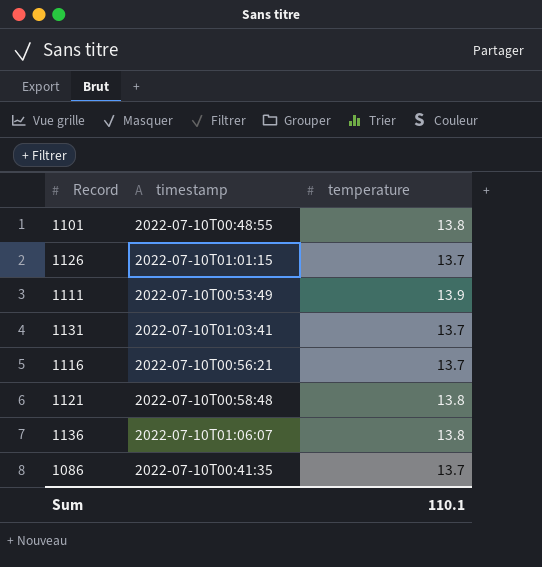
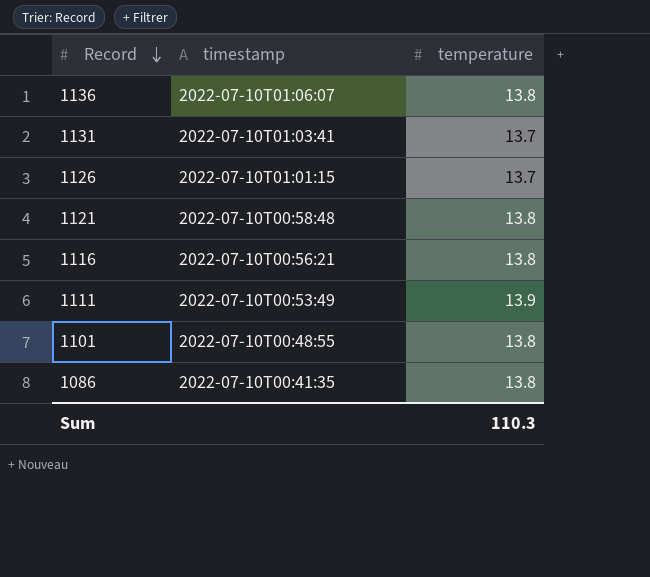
row order: none -> Record descending
1116 | temperature: 13.7 -> 13.8
1086 | temperature: 13.7 -> 13.8
Sum | temperature: 110.1 -> 110.3

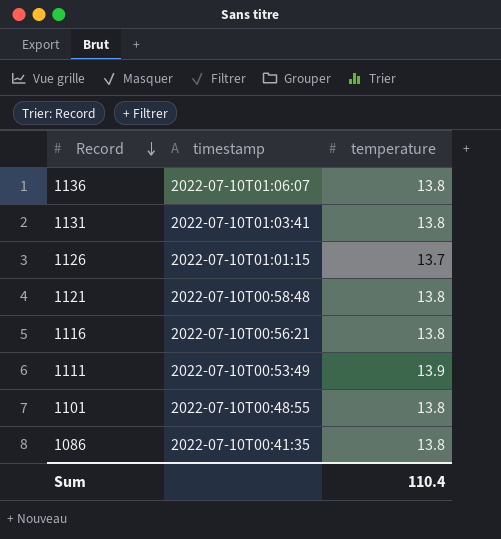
1131 | temperature: 13.7 -> 13.8
Sum | temperature: 110.3 -> 110.4

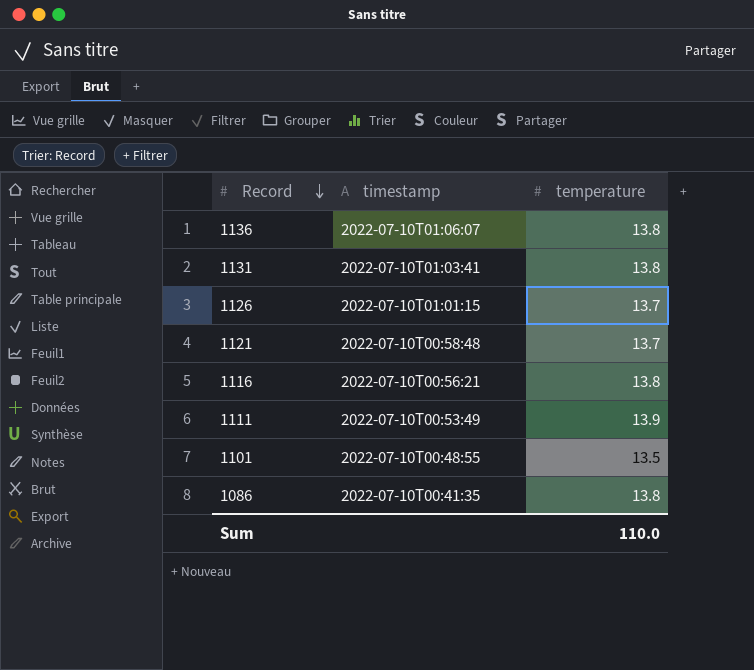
1121 | temperature: 13.8 -> 13.7
1101 | temperature: 13.8 -> 13.5
Sum | temperature: 110.4 -> 110.0

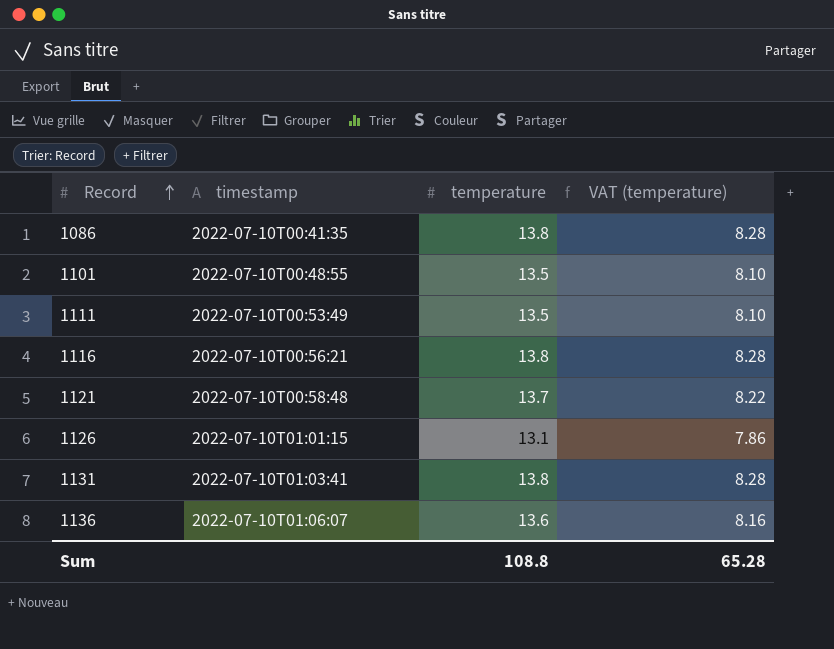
row order: Record descending -> Record ascending
column VAT (temperature) | formula: none -> [temperature] * 0.6
1111 | temperature: 13.9 -> 13.5
1126 | temperature: 13.7 -> 13.1
1136 | temperature: 13.8 -> 13.6
Sum | temperature: 110.0 -> 108.8

